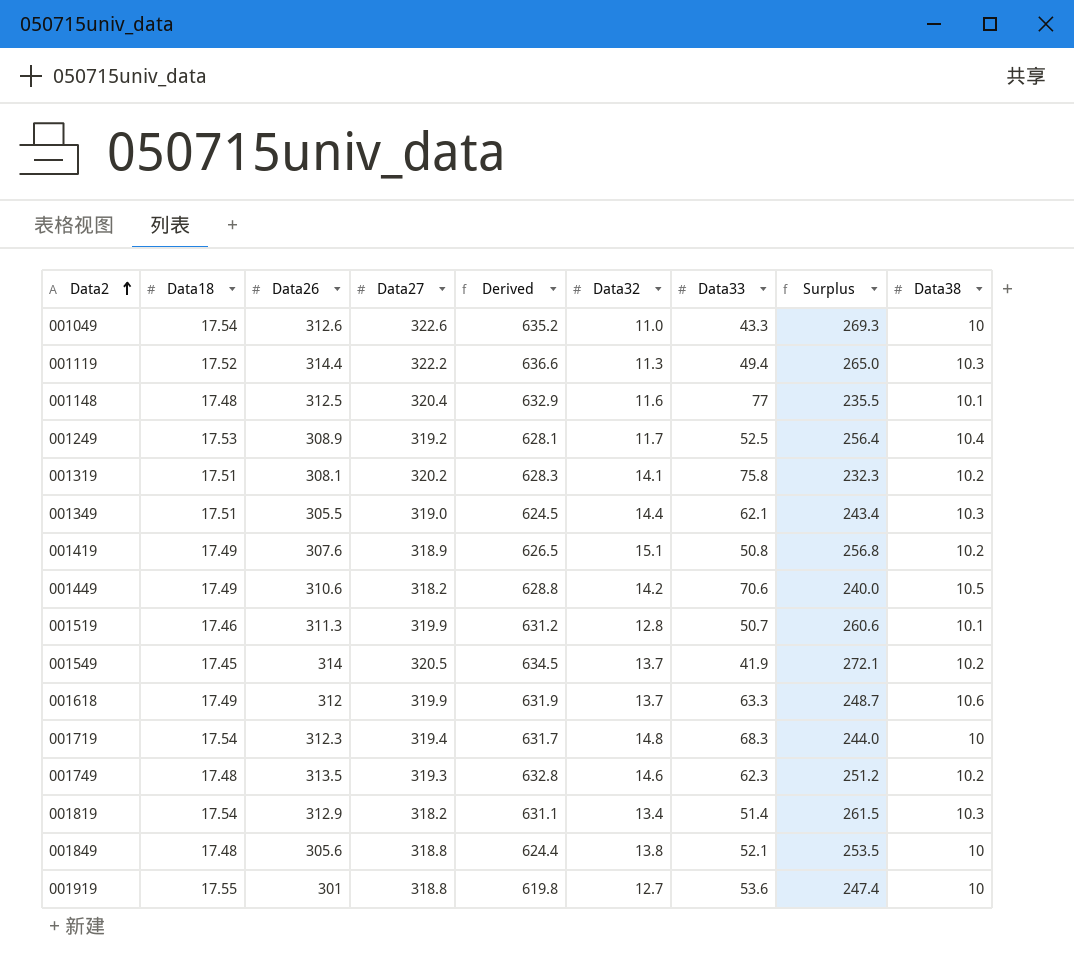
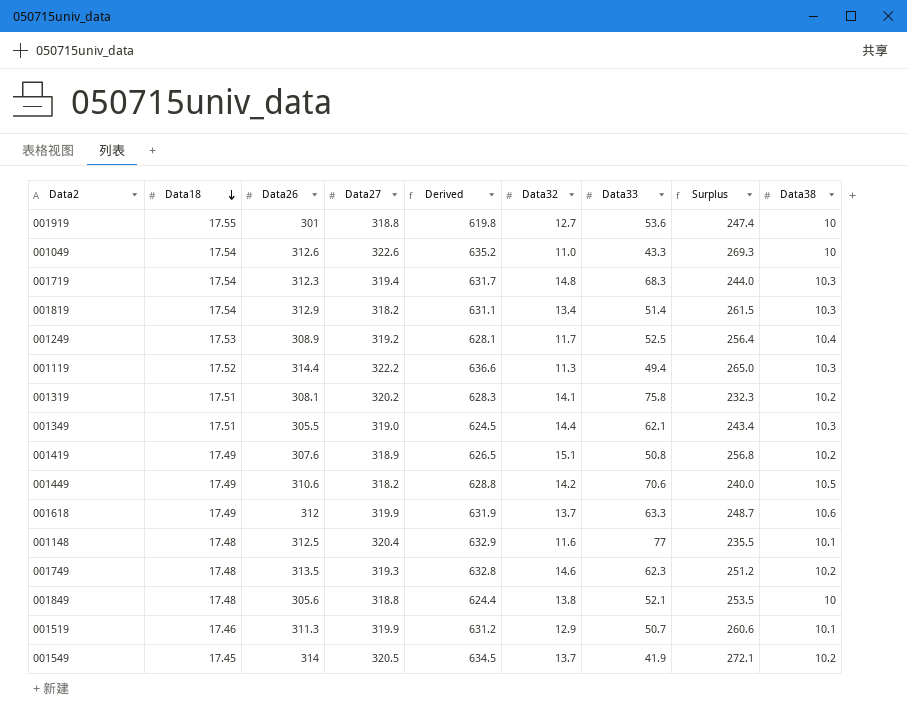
row order: Data2 ascending -> Data18 descending
001719 | Data38: 10 -> 10.3
001519 | Data32: 12.8 -> 12.9

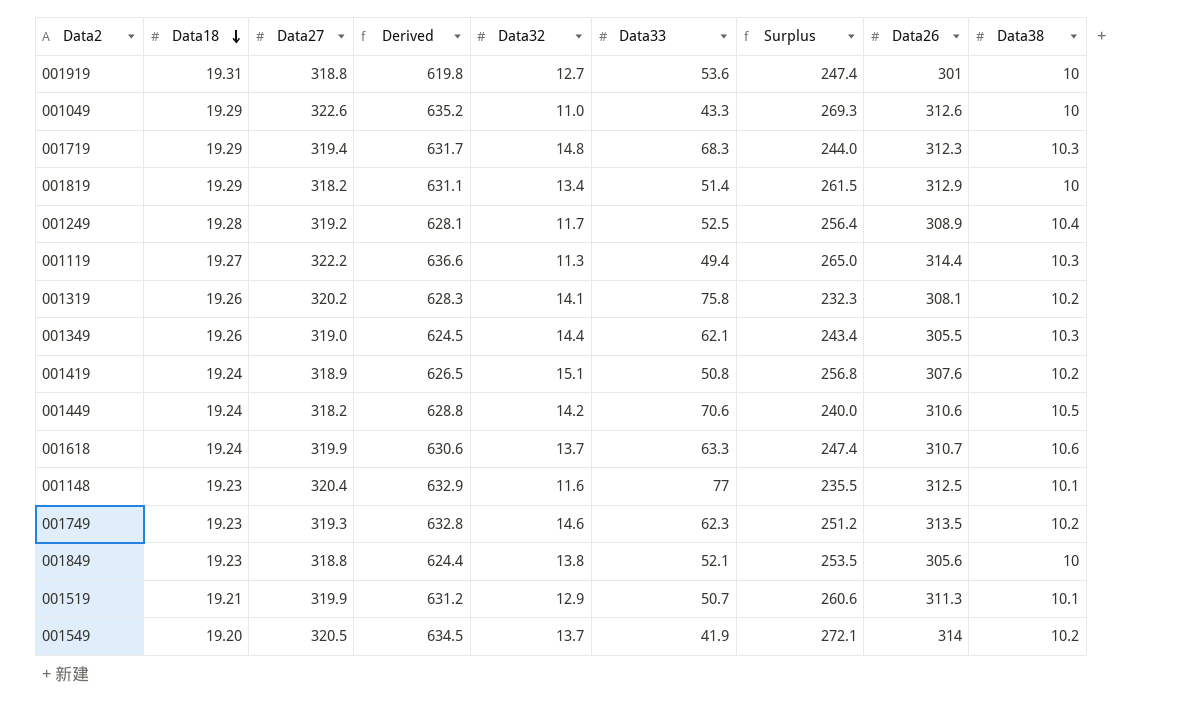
column Data26 | position: 3 -> 8
001919 | Data18: 17.55 -> 19.31
001049 | Data18: 17.54 -> 19.29
001719 | Data18: 17.54 -> 19.29
001819 | Data18: 17.54 -> 19.29
001819 | Data38: 10.3 -> 10
001249 | Data18: 17.53 -> 19.28
001119 | Data18: 17.52 -> 19.27
001319 | Data18: 17.51 -> 19.26
001349 | Data18: 17.51 -> 19.26
001419 | Data18: 17.49 -> 19.24
001449 | Data18: 17.49 -> 19.24
001618 | Data18: 17.49 -> 19.24
001618 | Derived: 631.9 -> 630.6
001618 | Surplus: 248.7 -> 247.4
001618 | Data26: 312 -> 310.7
001148 | Data18: 17.48 -> 19.23
001749 | Data18: 17.48 -> 19.23
001849 | Data18: 17.48 -> 19.23
001519 | Data18: 17.46 -> 19.21
001549 | Data18: 17.45 -> 19.20

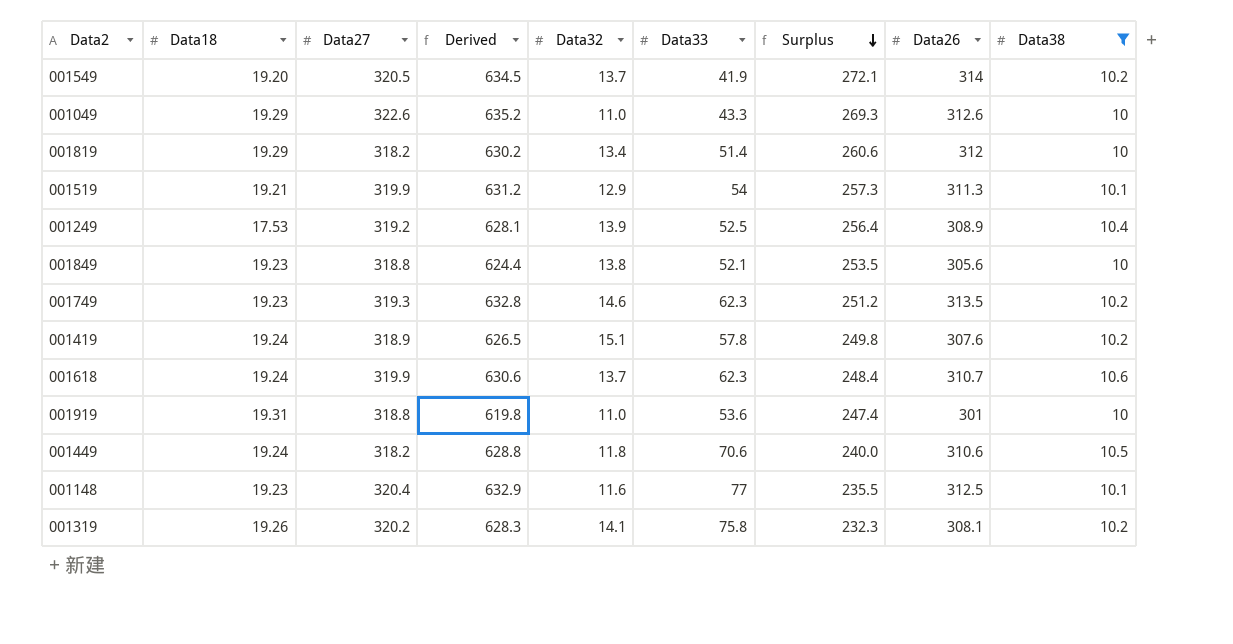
filter: none -> Data38 != 10.3
row order: Data18 descending -> Surplus descending
001819 | Derived: 631.1 -> 630.2
001819 | Surplus: 261.5 -> 260.6
001819 | Data26: 312.9 -> 312
001519 | Data33: 50.7 -> 54
001519 | Surplus: 260.6 -> 257.3
001249 | Data18: 19.28 -> 17.53
001249 | Data32: 11.7 -> 13.9
001419 | Data33: 50.8 -> 57.8
001419 | Surplus: 256.8 -> 249.8
001618 | Data33: 63.3 -> 62.3
001618 | Surplus: 247.4 -> 248.4
001919 | Data32: 12.7 -> 11.0
001449 | Data32: 14.2 -> 11.8

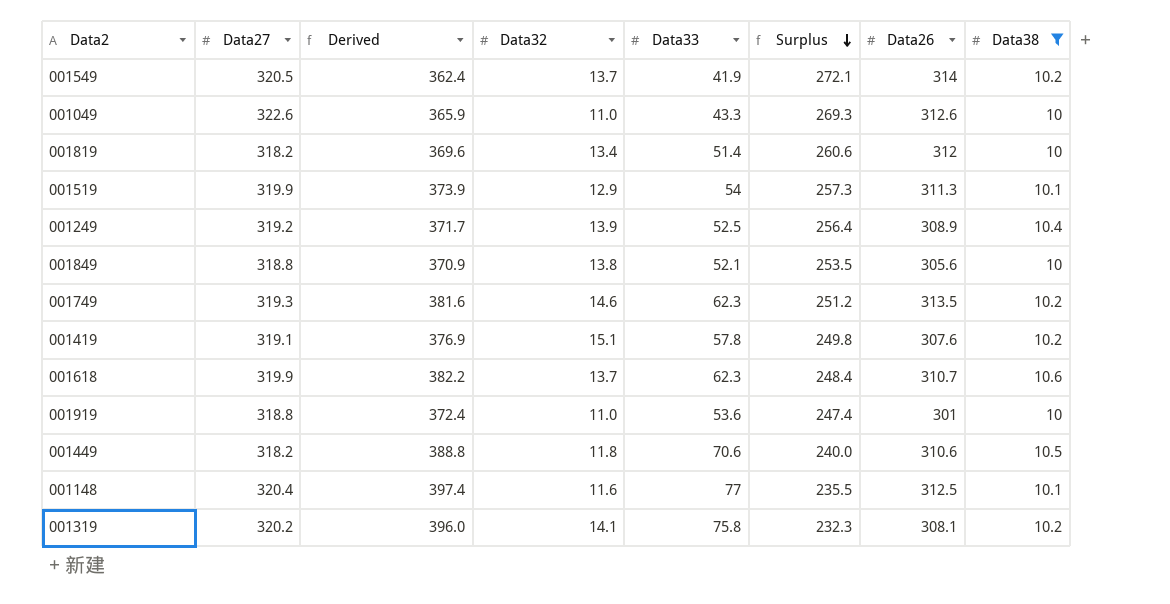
column Data18 | position: 2 -> none
column Derived | formula: [Data27] + [Data26] -> [Data27] + [Data33]
001419 | Data27: 318.9 -> 319.1

